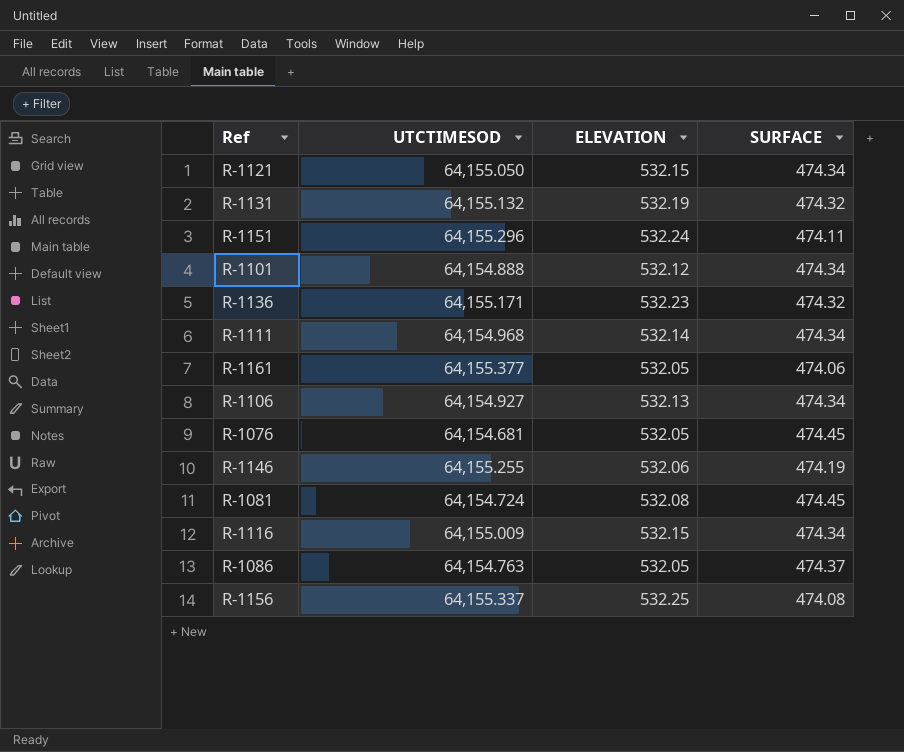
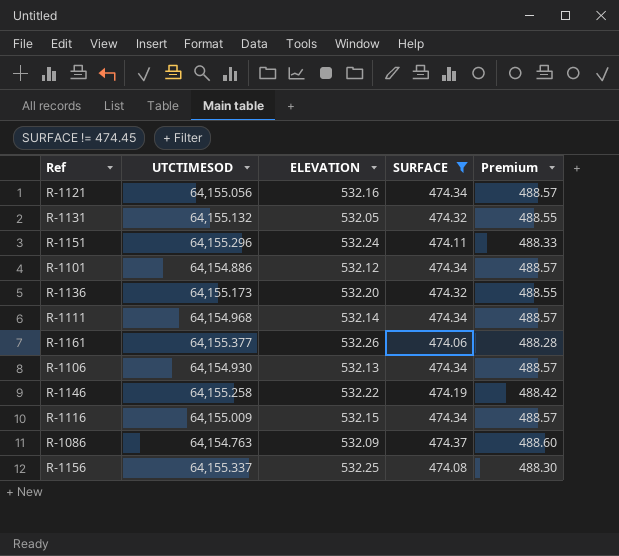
filter: none -> SURFACE != 474.45
column Premium | formula: none -> [SURFACE] * 1.03
R-1121 | UTCTIMESOD: 64,155.050 -> 64,155.056
R-1121 | ELEVATION: 532.15 -> 532.16
R-1131 | ELEVATION: 532.19 -> 532.05
R-1101 | UTCTIMESOD: 64,154.888 -> 64,154.886
R-1136 | UTCTIMESOD: 64,155.171 -> 64,155.173
R-1136 | ELEVATION: 532.23 -> 532.20
R-1161 | ELEVATION: 532.05 -> 532.26
R-1106 | UTCTIMESOD: 64,154.927 -> 64,154.930
R-1146 | UTCTIMESOD: 64,155.255 -> 64,155.258
R-1146 | ELEVATION: 532.06 -> 532.22
R-1086 | ELEVATION: 532.05 -> 532.09

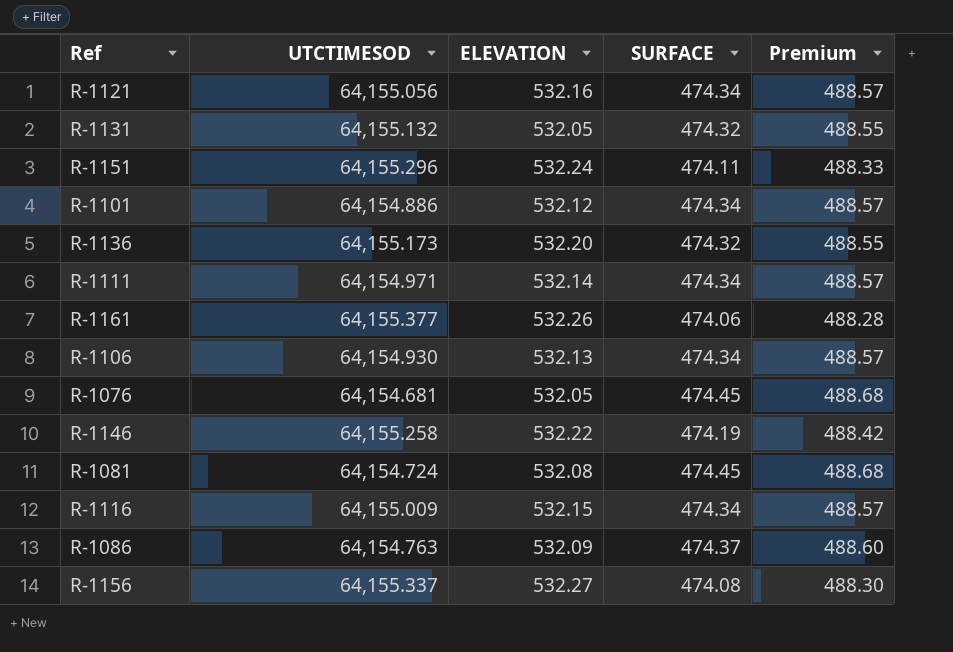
filter: SURFACE != 474.45 -> none
R-1111 | UTCTIMESOD: 64,154.968 -> 64,154.971
R-1156 | ELEVATION: 532.25 -> 532.27

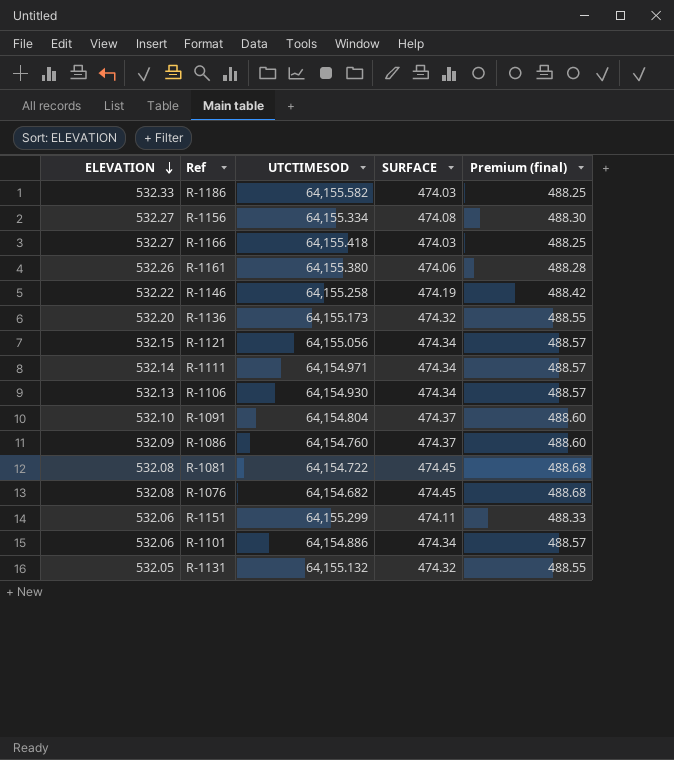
row order: none -> ELEVATION descending
column ELEVATION | position: 3 -> 1
column name: Premium -> Premium (final)
row R-1116: 64,155.009 | 532.15 | 474.34 | 488.57 -> none
row R-1186: none -> 532.33 | 64,155.582 | 474.03 | 488.25
R-1156 | UTCTIMESOD: 64,155.337 -> 64,155.334
row R-1166: none -> 532.27 | 64,155.418 | 474.03 | 488.25
R-1161 | UTCTIMESOD: 64,155.377 -> 64,155.380
R-1121 | ELEVATION: 532.16 -> 532.15
row R-1091: none -> 532.10 | 64,154.804 | 474.37 | 488.60
R-1086 | UTCTIMESOD: 64,154.763 -> 64,154.760
R-1081 | UTCTIMESOD: 64,154.724 -> 64,154.722
R-1076 | ELEVATION: 532.05 -> 532.08
R-1076 | UTCTIMESOD: 64,154.681 -> 64,154.682
R-1151 | ELEVATION: 532.24 -> 532.06
R-1151 | UTCTIMESOD: 64,155.296 -> 64,155.299
R-1101 | ELEVATION: 532.12 -> 532.06

